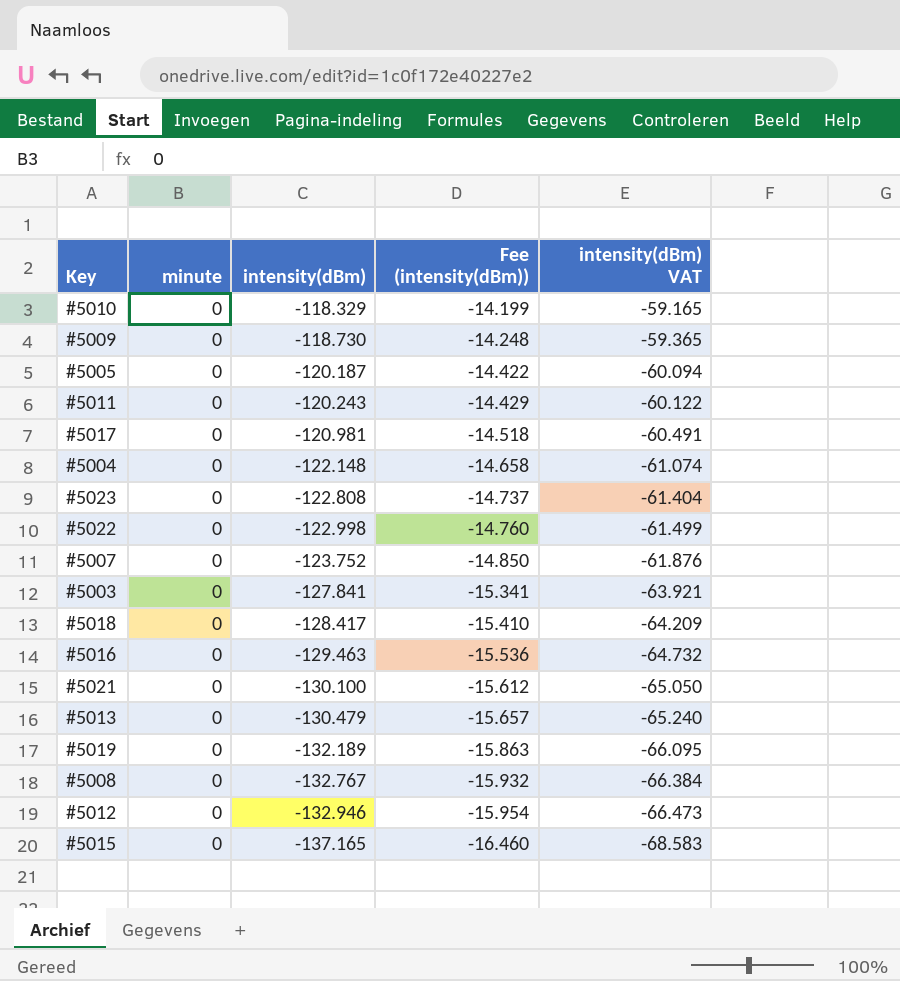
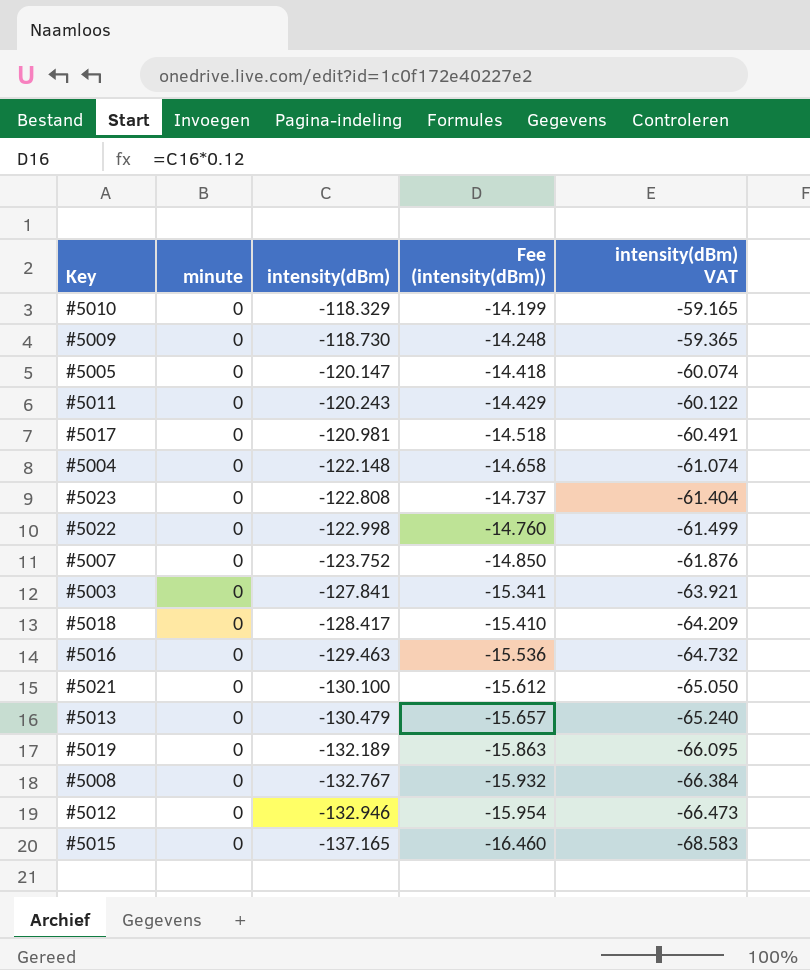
#5005 | intensity(dBm): -120.187 -> -120.147
#5005 | Fee (intensity(dBm)): -14.422 -> -14.418
#5005 | intensity(dBm) VAT: -60.094 -> -60.074

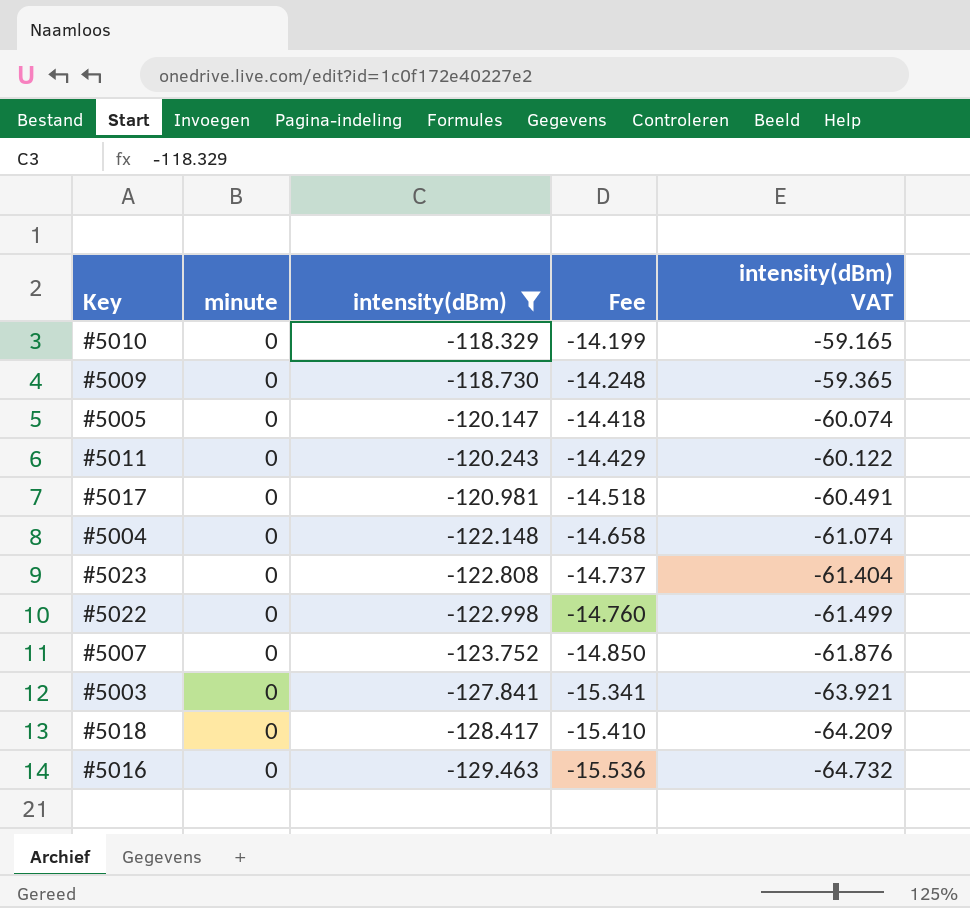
filter: none -> intensity(dBm) >= -129.463
column name: Fee (intensity(dBm)) -> Fee

